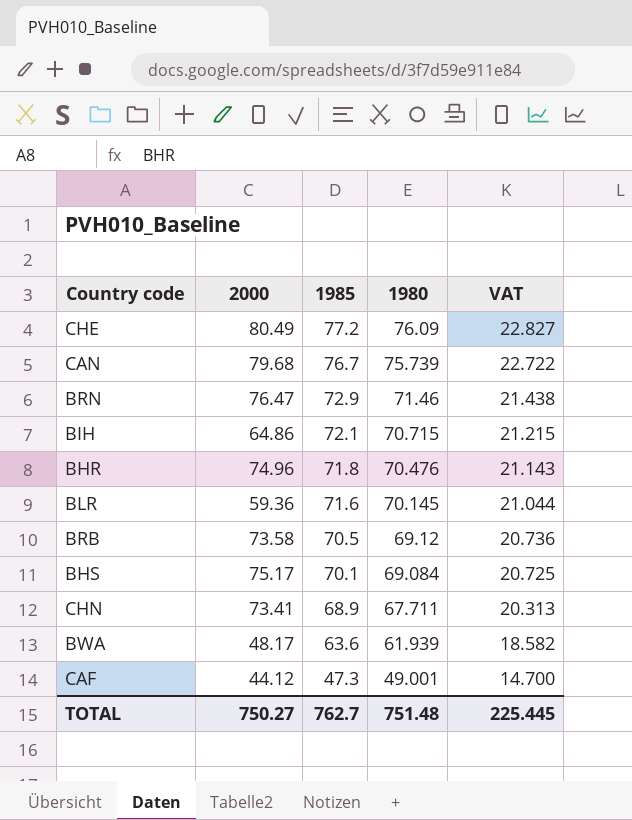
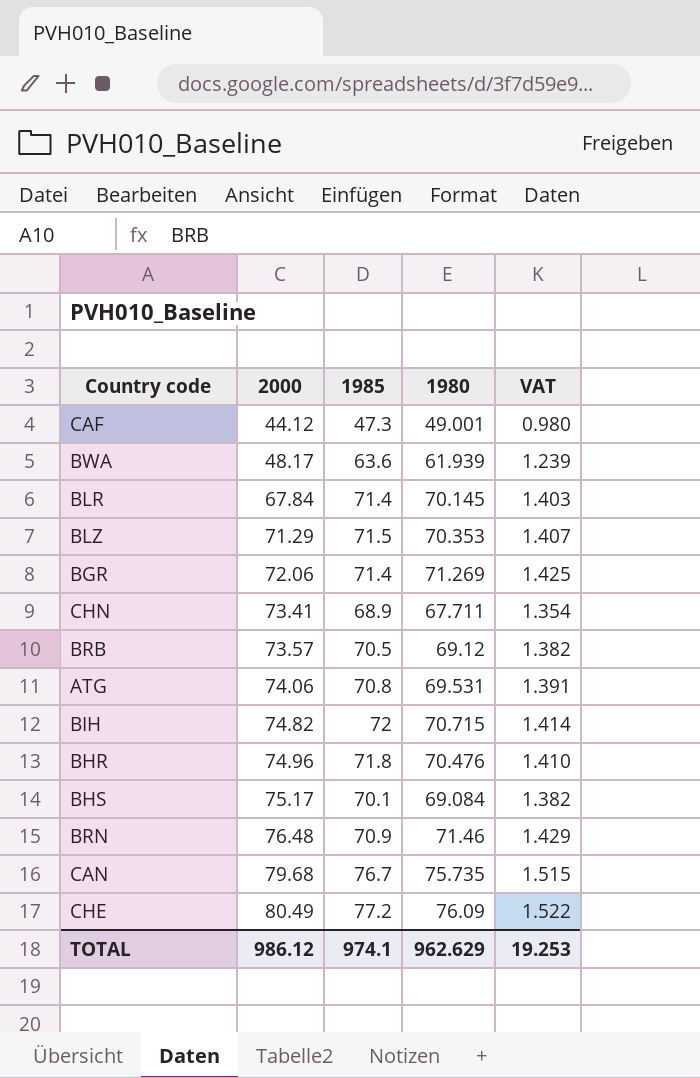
row order: 1985 descending -> 2000 ascending
column VAT | formula: [1980] * 0.3 -> [1980] * 0.02
BLR | 2000: 59.36 -> 67.84
BLR | 1985: 71.6 -> 71.4
row BLZ: none -> 71.29 | 71.5 | 70.353 | 1.407
row BGR: none -> 72.06 | 71.4 | 71.269 | 1.425
BRB | 2000: 73.58 -> 73.57
row ATG: none -> 74.06 | 70.8 | 69.531 | 1.391
BIH | 2000: 64.86 -> 74.82
BIH | 1985: 72.1 -> 72
BRN | 2000: 76.47 -> 76.48
BRN | 1985: 72.9 -> 70.9
CAN | 1980: 75.739 -> 75.735
TOTAL | 2000: 750.27 -> 986.12
TOTAL | 1985: 762.7 -> 974.1
TOTAL | 1980: 751.48 -> 962.629
TOTAL | VAT: 225.445 -> 19.253

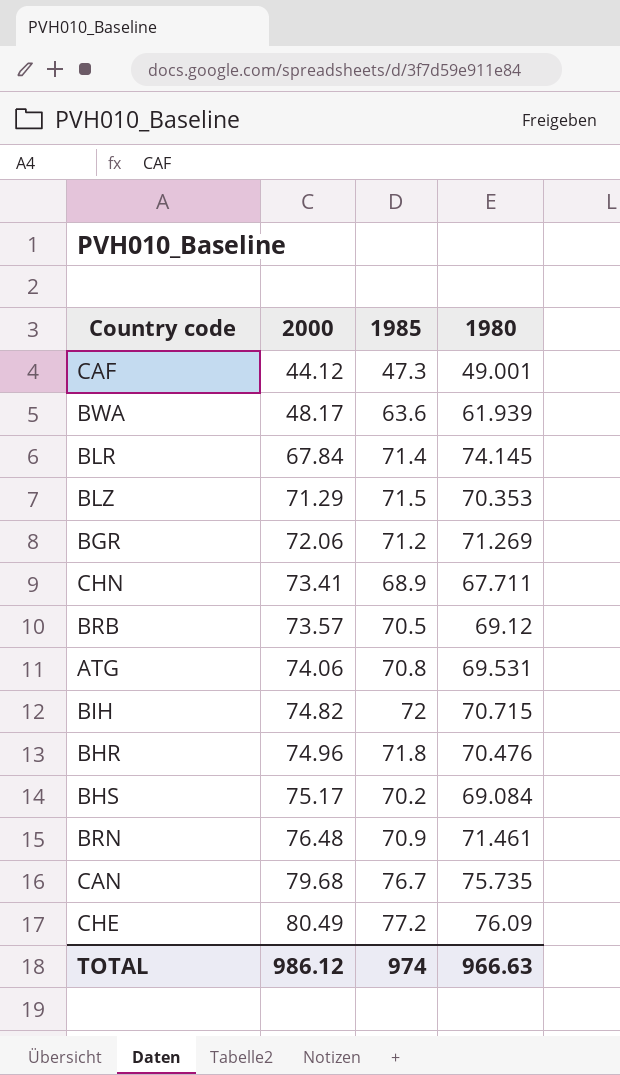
column VAT | formula: [1980] * 0.02 -> none
BLR | 1980: 70.145 -> 74.145
BGR | 1985: 71.4 -> 71.2
BHS | 1985: 70.1 -> 70.2
BRN | 1980: 71.46 -> 71.461
TOTAL | 1985: 974.1 -> 974
TOTAL | 1980: 962.629 -> 966.63

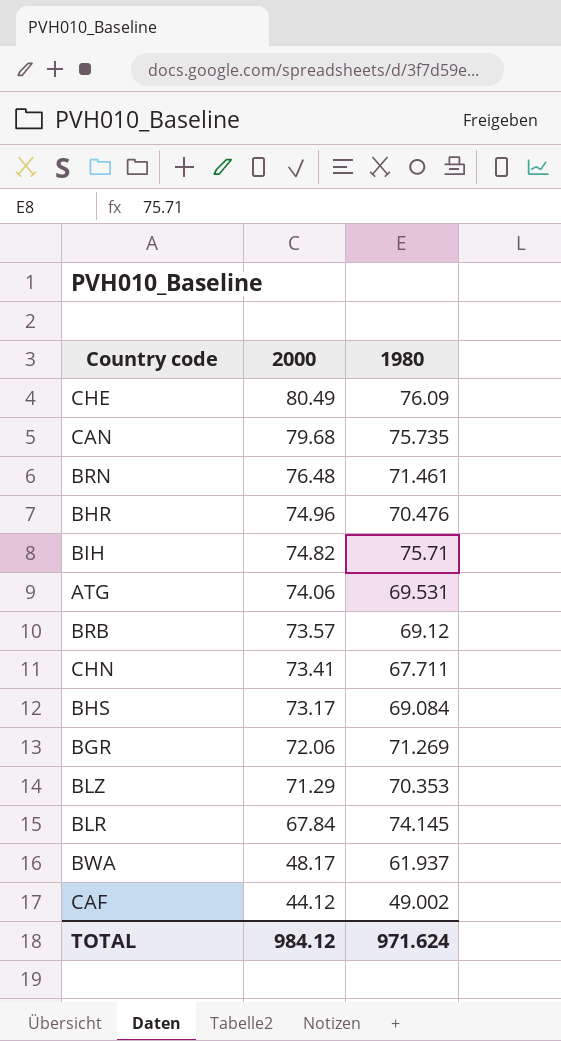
row order: 2000 ascending -> 2000 descending
column 1985 | position: 3 -> none
BIH | 1980: 70.715 -> 75.71
BHS | 2000: 75.17 -> 73.17
BWA | 1980: 61.939 -> 61.937
CAF | 1980: 49.001 -> 49.002
TOTAL | 2000: 986.12 -> 984.12
TOTAL | 1980: 966.63 -> 971.624

